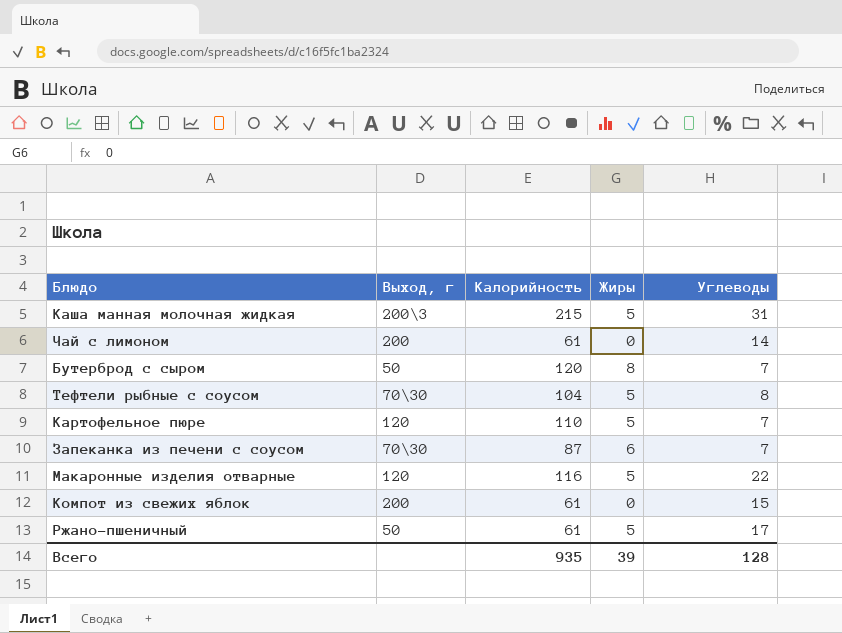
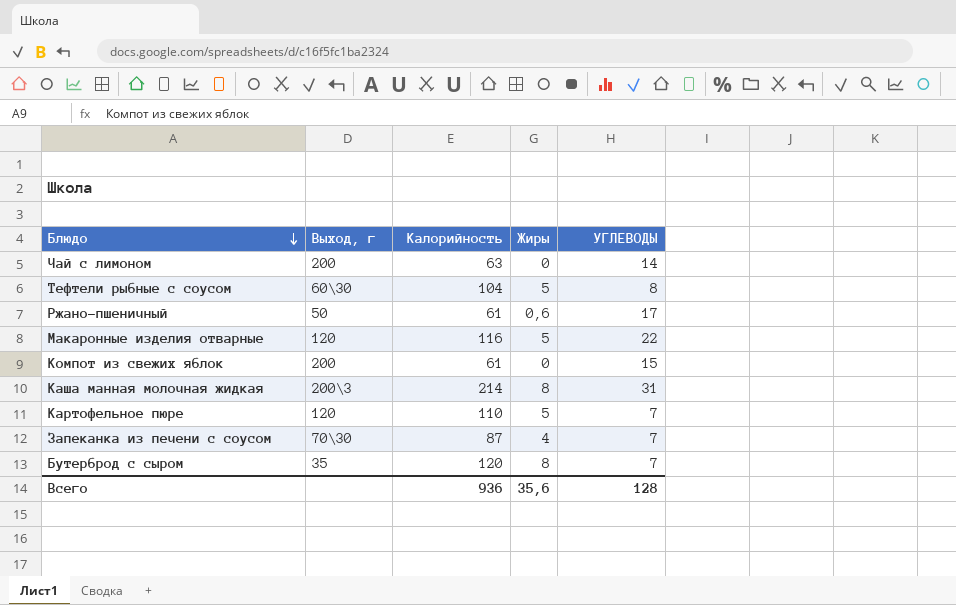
row order: none -> Блюдо descending
column name: Углеводы -> УГЛЕВОДЫ
Чай с лимоном | Калорийность: 61 -> 63
Тефтели рыбные с соусом | Выход, г: 70\30 -> 60\30
Ржано-пшеничный | Жиры: 5 -> 0,6
Каша манная молочная жидкая | Калорийность: 215 -> 214
Каша манная молочная жидкая | Жиры: 5 -> 8
Запеканка из печени с соусом | Жиры: 6 -> 4
Бутерброд с сыром | Выход, г: 50 -> 35
Всего | Калорийность: 935 -> 936
Всего | Жиры: 39 -> 35,6

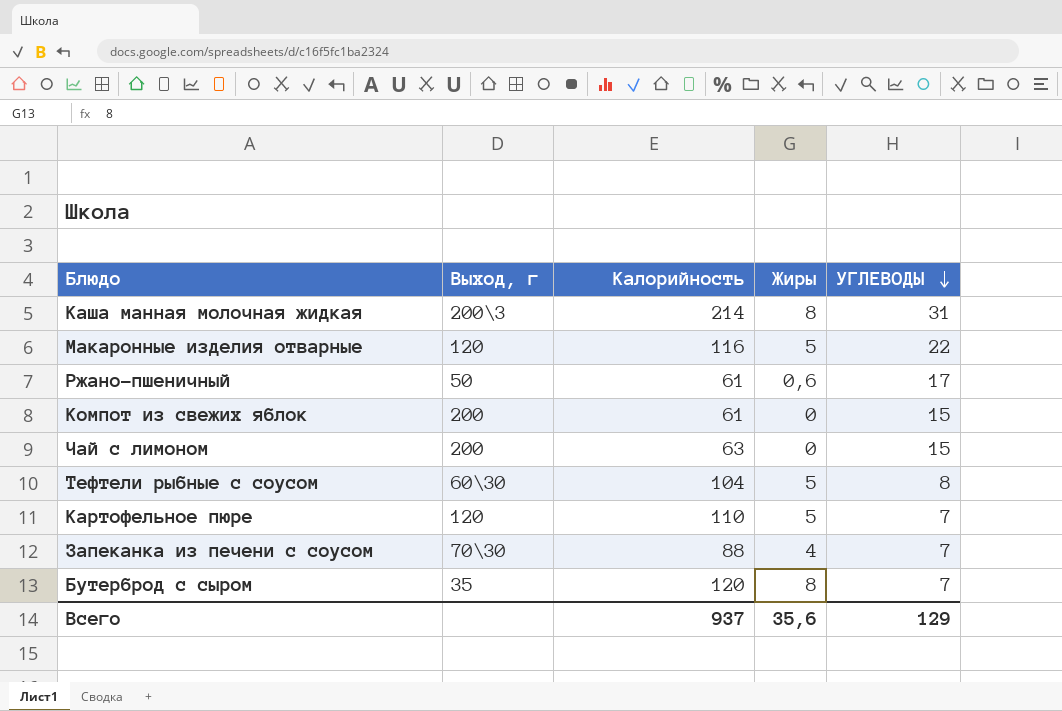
row order: Блюдо descending -> УГЛЕВОДЫ descending
Чай с лимоном | УГЛЕВОДЫ: 14 -> 15
Запеканка из печени с соусом | Калорийность: 87 -> 88
Всего | Калорийность: 936 -> 937
Всего | УГЛЕВОДЫ: 128 -> 129

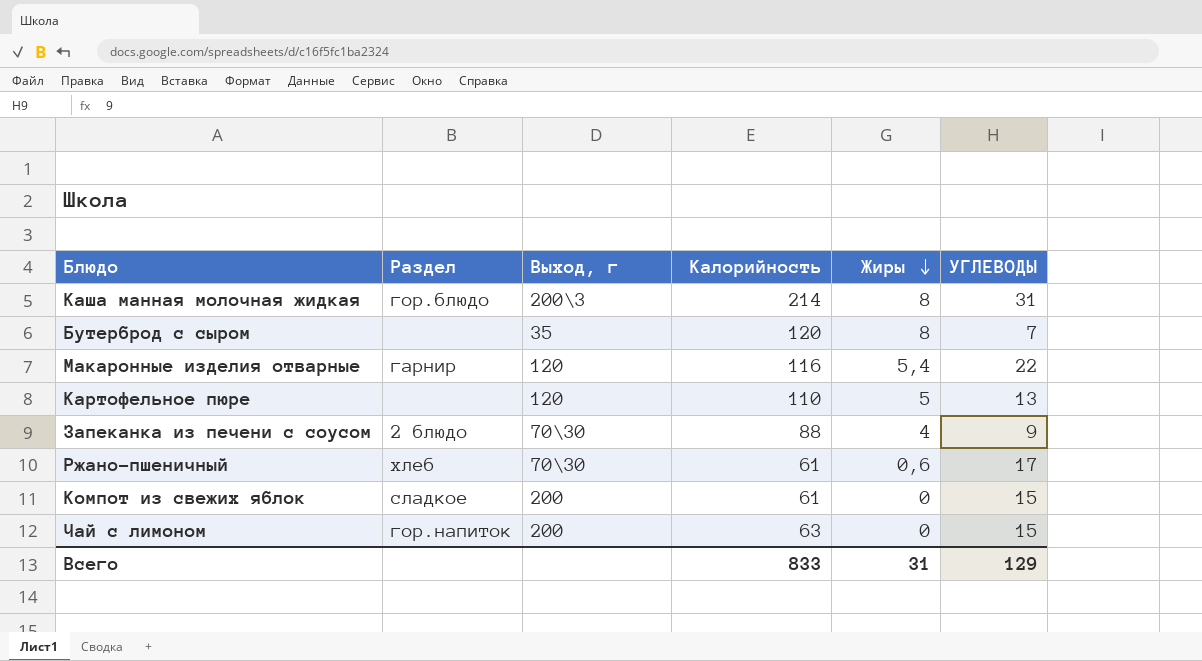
row order: УГЛЕВОДЫ descending -> Жиры descending
column Раздел | position: none -> 2
row Тефтели рыбные с соусом: 60\30 | 104 | 5 | 8 -> none
Макаронные изделия отварные | Жиры: 5 -> 5,4
Картофельное пюре | УГЛЕВОДЫ: 7 -> 13
Запеканка из печени с соусом | УГЛЕВОДЫ: 7 -> 9
Ржано-пшеничный | Выход, г: 50 -> 70\30
Всего | Калорийность: 937 -> 833
Всего | Жиры: 35,6 -> 31

